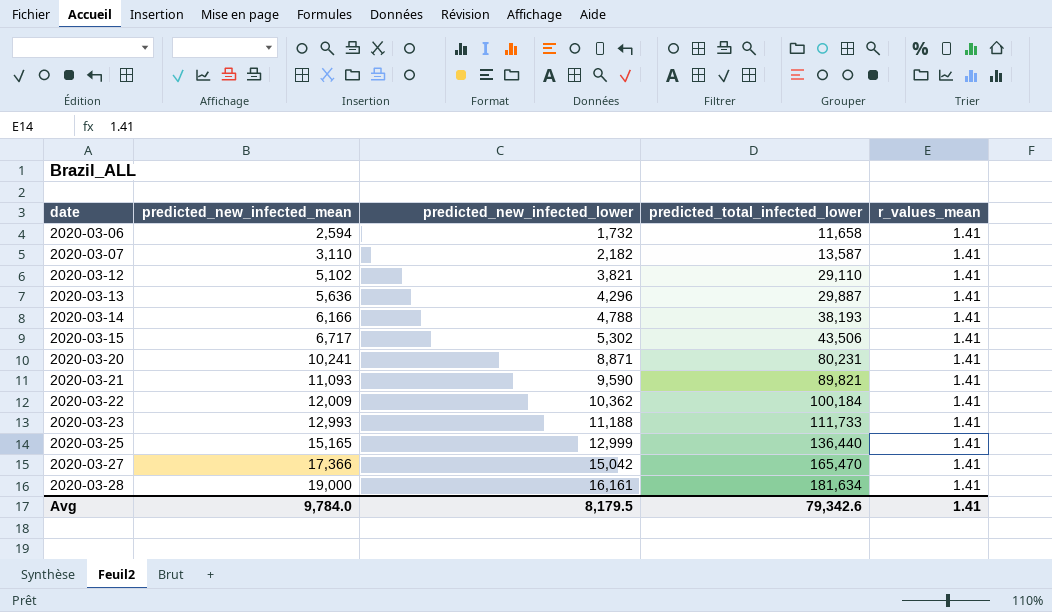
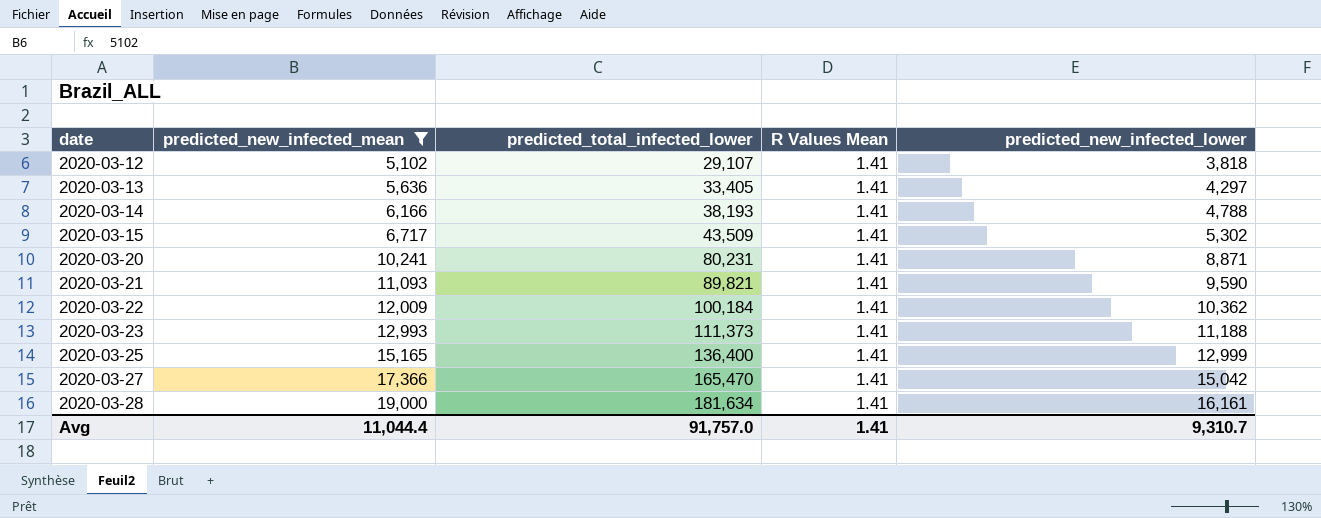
filter: none -> predicted_new_infected_mean >= 5,102
column name: r_values_mean -> R Values Mean
column predicted_new_infected_lower | position: 3 -> 5
2020-03-12 | predicted_total_infected_lower: 29,110 -> 29,107
2020-03-12 | predicted_new_infected_lower: 3,821 -> 3,818
2020-03-13 | predicted_total_infected_lower: 29,887 -> 33,405
2020-03-13 | predicted_new_infected_lower: 4,296 -> 4,297
2020-03-15 | predicted_total_infected_lower: 43,506 -> 43,509
2020-03-23 | predicted_total_infected_lower: 111,733 -> 111,373
2020-03-25 | predicted_total_infected_lower: 136,440 -> 136,400
Avg | predicted_new_infected_mean: 9,784.0 -> 11,044.4
Avg | predicted_total_infected_lower: 79,342.6 -> 91,757.0
Avg | predicted_new_infected_lower: 8,179.5 -> 9,310.7

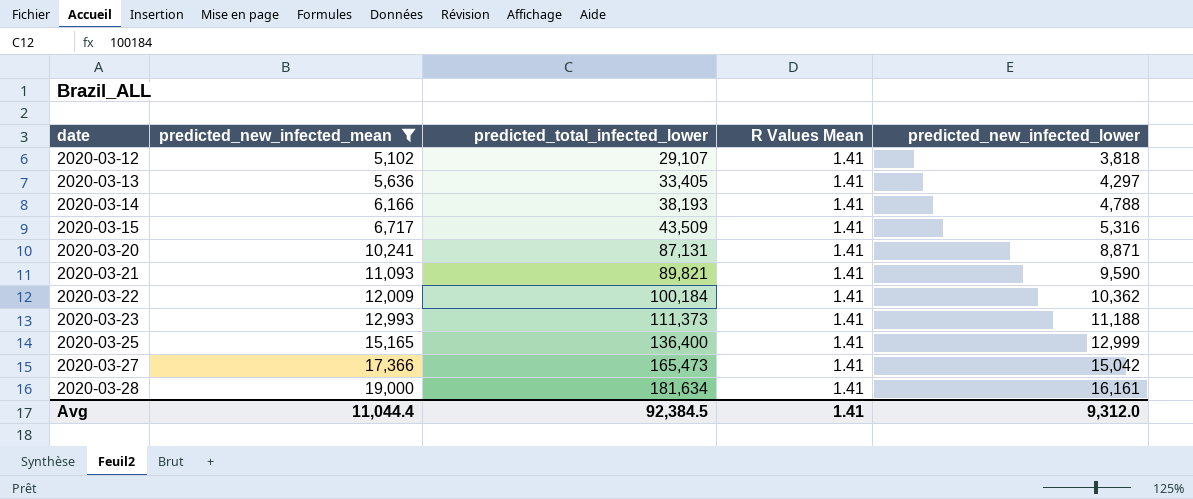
2020-03-15 | predicted_new_infected_lower: 5,302 -> 5,316
2020-03-20 | predicted_total_infected_lower: 80,231 -> 87,131
2020-03-27 | predicted_total_infected_lower: 165,470 -> 165,473
Avg | predicted_total_infected_lower: 91,757.0 -> 92,384.5
Avg | predicted_new_infected_lower: 9,310.7 -> 9,312.0

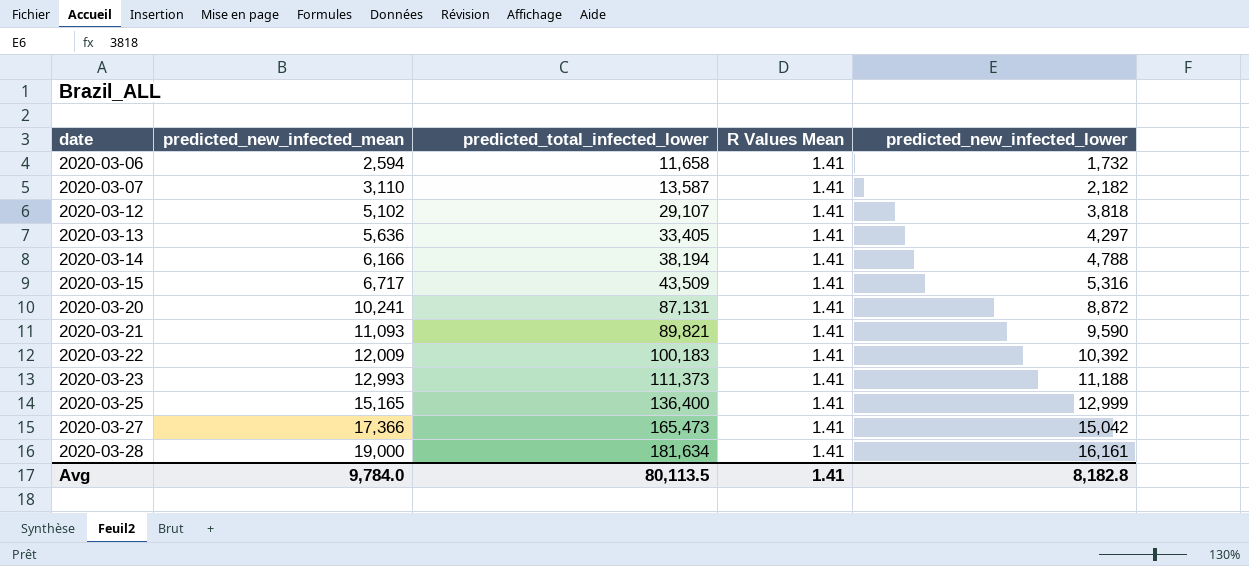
filter: predicted_new_infected_mean >= 5,102 -> none
2020-03-14 | predicted_total_infected_lower: 38,193 -> 38,194
2020-03-20 | predicted_new_infected_lower: 8,871 -> 8,872
2020-03-22 | predicted_total_infected_lower: 100,184 -> 100,183
2020-03-22 | predicted_new_infected_lower: 10,362 -> 10,392
Avg | predicted_new_infected_mean: 11,044.4 -> 9,784.0
Avg | predicted_total_infected_lower: 92,384.5 -> 80,113.5
Avg | predicted_new_infected_lower: 9,312.0 -> 8,182.8

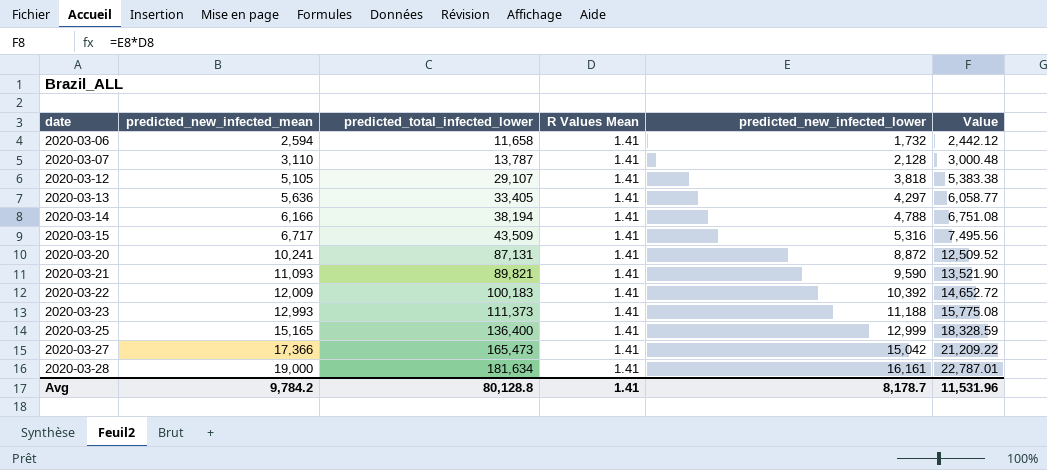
column Value | formula: none -> [R Values Mean] * [predicted_new_infected_lower]
2020-03-07 | predicted_total_infected_lower: 13,587 -> 13,787
2020-03-07 | predicted_new_infected_lower: 2,182 -> 2,128
2020-03-12 | predicted_new_infected_mean: 5,102 -> 5,105
Avg | predicted_new_infected_mean: 9,784.0 -> 9,784.2
Avg | predicted_total_infected_lower: 80,113.5 -> 80,128.8
Avg | predicted_new_infected_lower: 8,182.8 -> 8,178.7

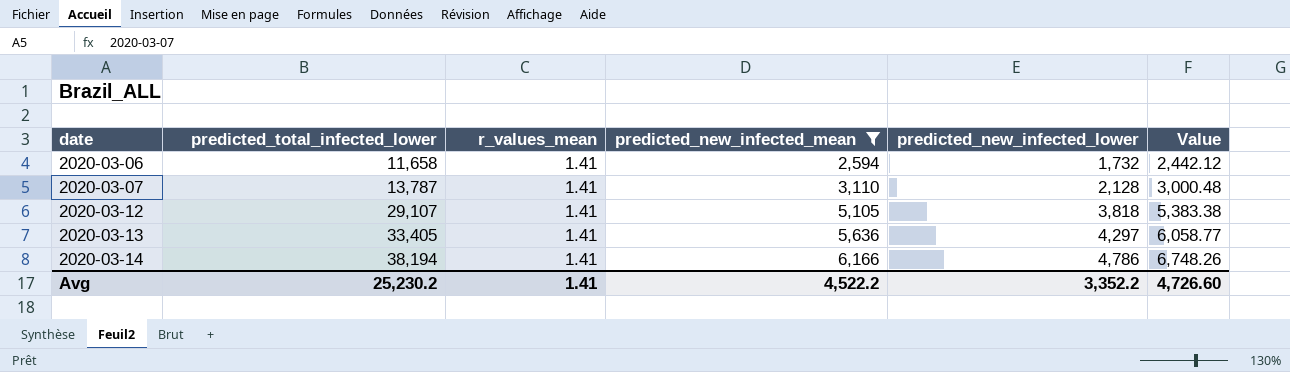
filter: none -> predicted_new_infected_mean <= 6,166
column name: R Values Mean -> r_values_mean
column predicted_new_infected_mean | position: 2 -> 4
2020-03-14 | predicted_new_infected_lower: 4,788 -> 4,786
2020-03-14 | Value: 6,751.08 -> 6,748.26
Avg | predicted_total_infected_lower: 80,128.8 -> 25,230.2
Avg | predicted_new_infected_mean: 9,784.2 -> 4,522.2
Avg | predicted_new_infected_lower: 8,178.7 -> 3,352.2
Avg | Value: 11,531.96 -> 4,726.60

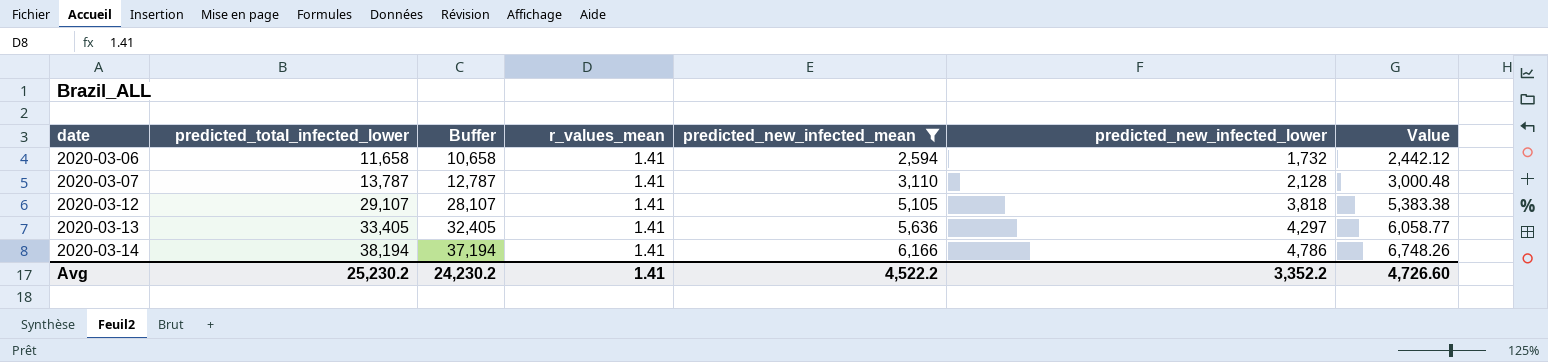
column Buffer | formula: none -> [predicted_total_infected_lower] - 1000

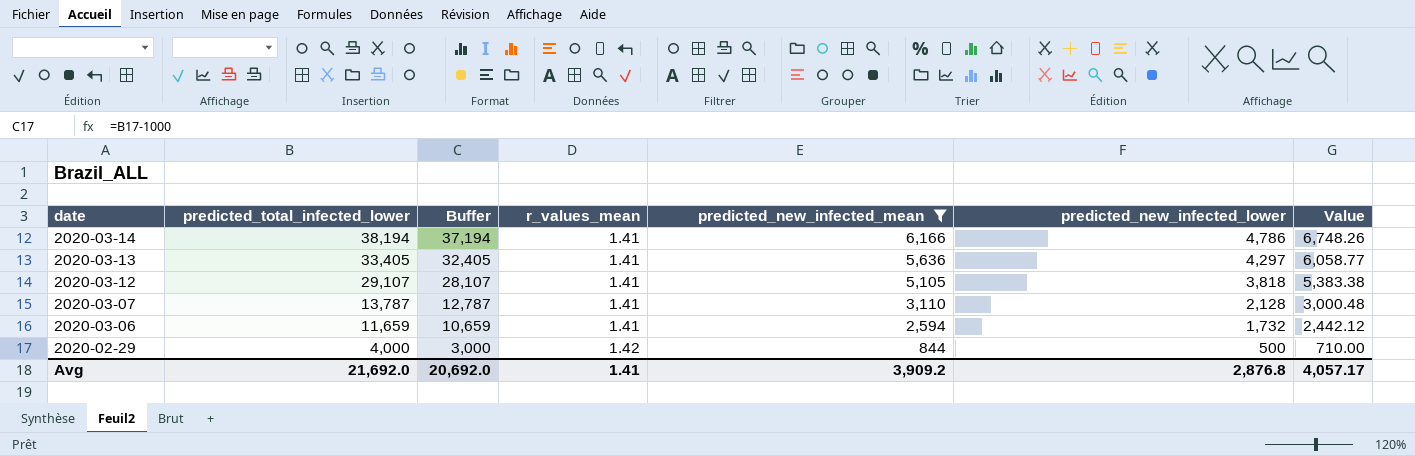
row order: date ascending -> date descending
2020-03-06 | predicted_total_infected_lower: 11,658 -> 11,659
2020-03-06 | Buffer: 10,658 -> 10,659
row 2020-02-29: none -> 4,000 | 3,000 | 1.42 | 844 | 500 | 710.00
Avg | predicted_total_infected_lower: 25,230.2 -> 21,692.0
Avg | Buffer: 24,230.2 -> 20,692.0
Avg | predicted_new_infected_mean: 4,522.2 -> 3,909.2
Avg | predicted_new_infected_lower: 3,352.2 -> 2,876.8
Avg | Value: 4,726.60 -> 4,057.17

